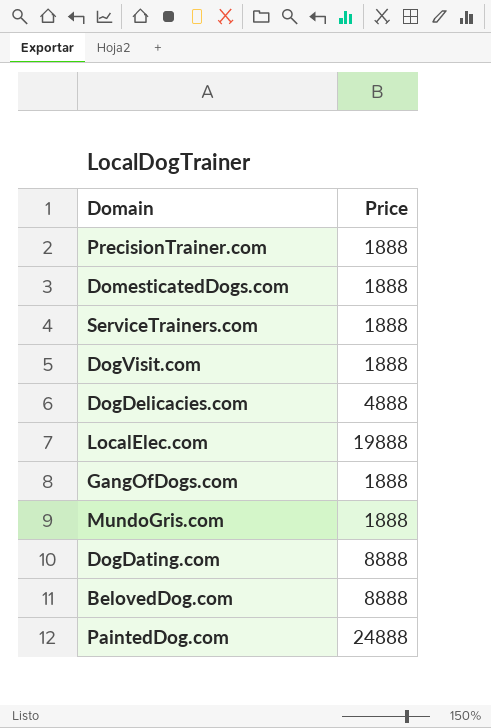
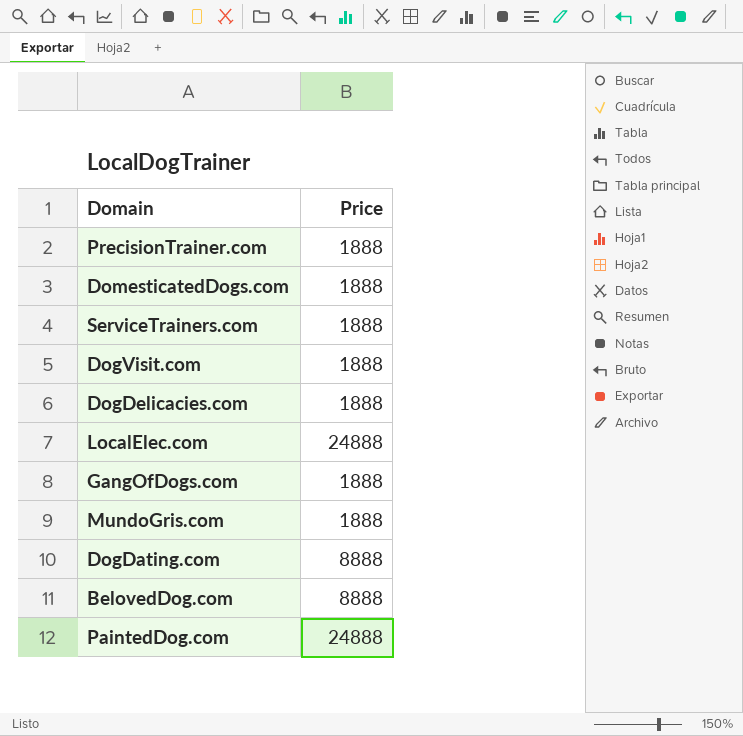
DogDelicacies.com | Price: 4888 -> 1888
LocalElec.com | Price: 19888 -> 24888

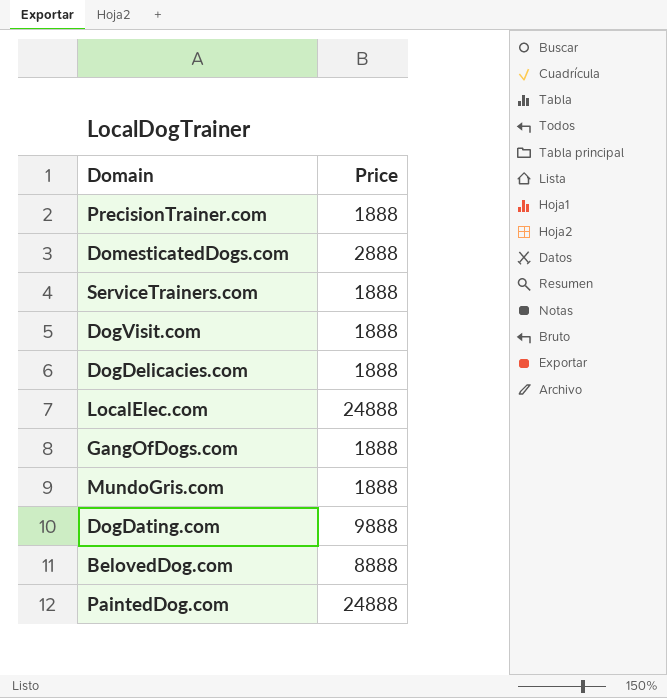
DomesticatedDogs.com | Price: 1888 -> 2888
DogDating.com | Price: 8888 -> 9888

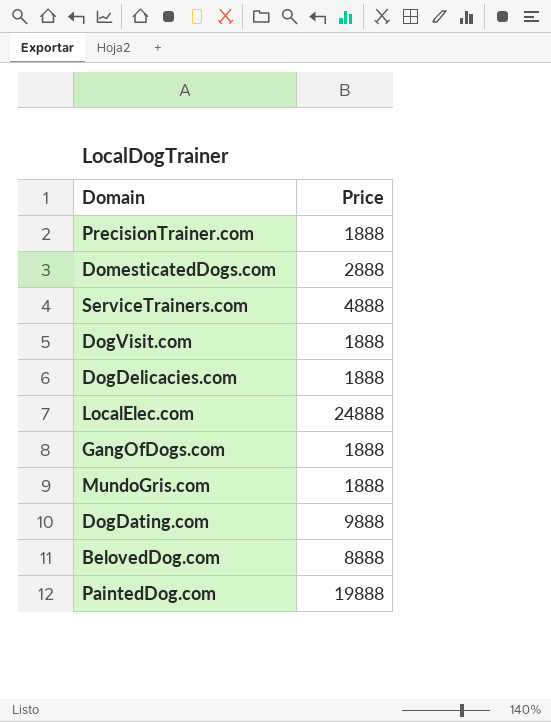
ServiceTrainers.com | Price: 1888 -> 4888
PaintedDog.com | Price: 24888 -> 19888

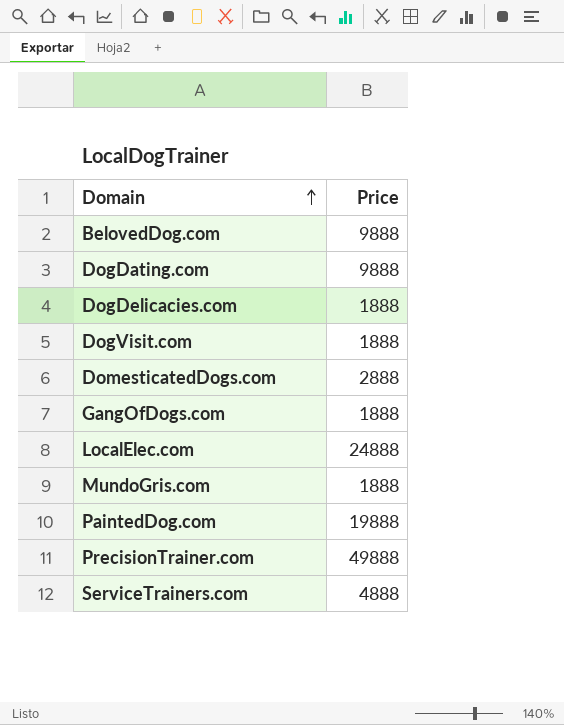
row order: none -> Domain ascending
BelovedDog.com | Price: 8888 -> 9888
PrecisionTrainer.com | Price: 1888 -> 49888

